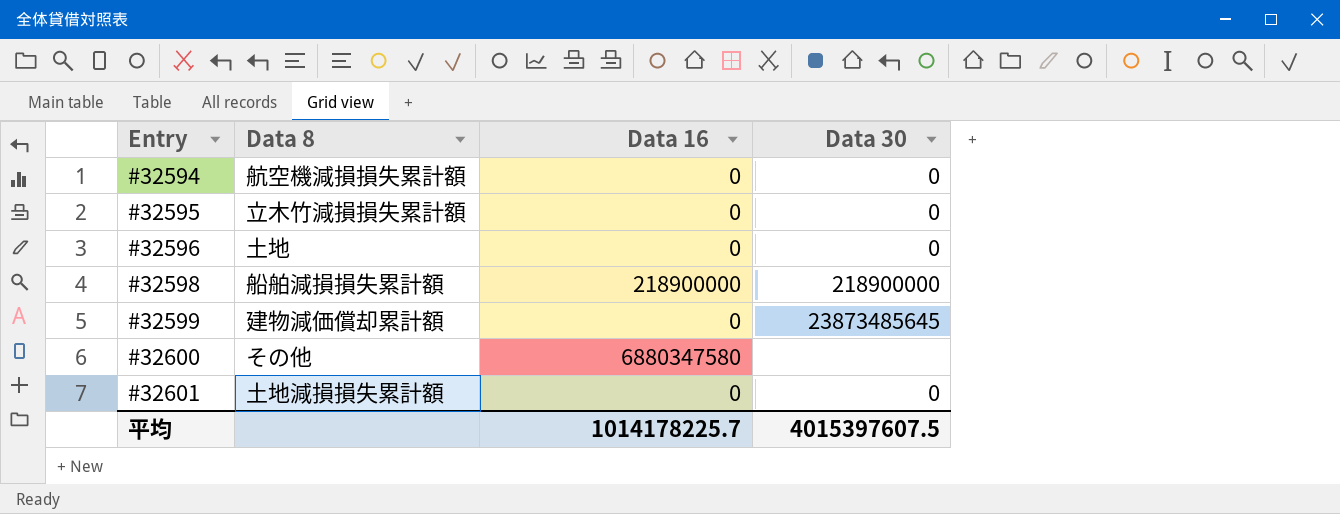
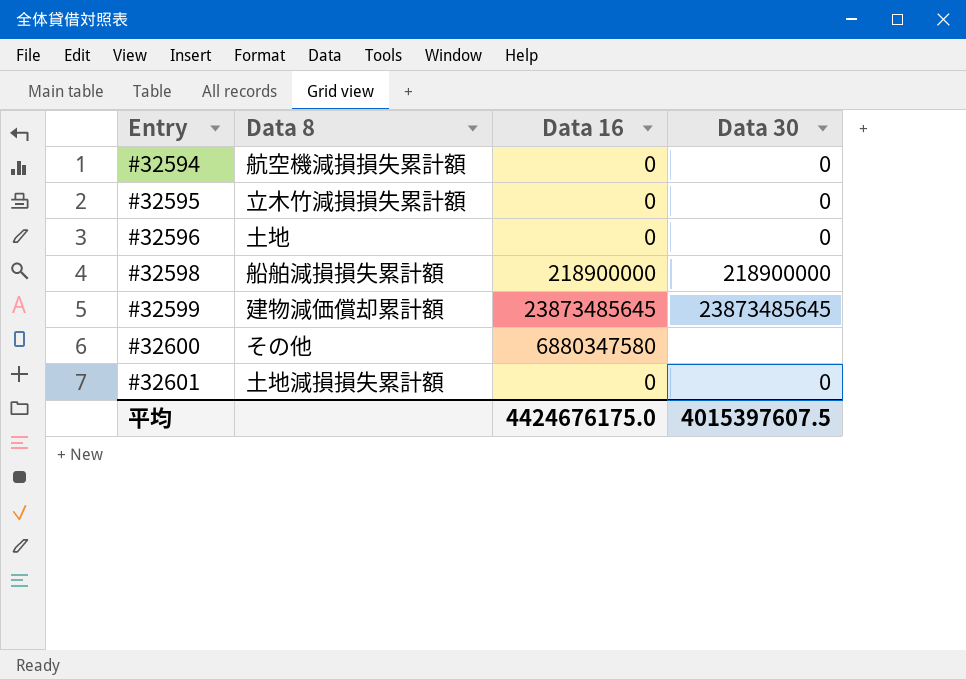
#32599 | Data 16: 0 -> 23873485645
平均 | Data 16: 1014178225.7 -> 4424676175.0

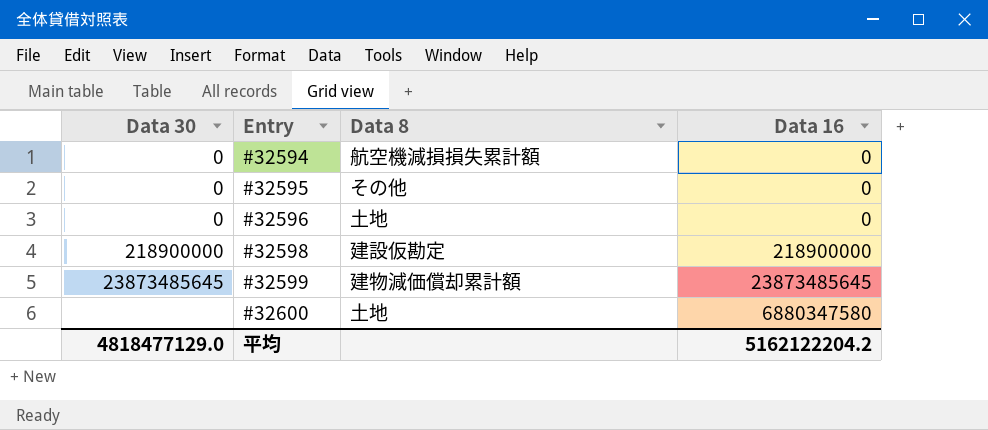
column Data 30 | position: 4 -> 1
row #32601: 土地減損損失累計額 | 0 | 0 -> none
#32595 | Data 8: 立木竹減損損失累計額 -> その他
#32598 | Data 8: 船舶減損損失累計額 -> 建設仮勘定
#32600 | Data 8: その他 -> 土地
平均 | Data 30: 4015397607.5 -> 4818477129.0
平均 | Data 16: 4424676175.0 -> 5162122204.2

